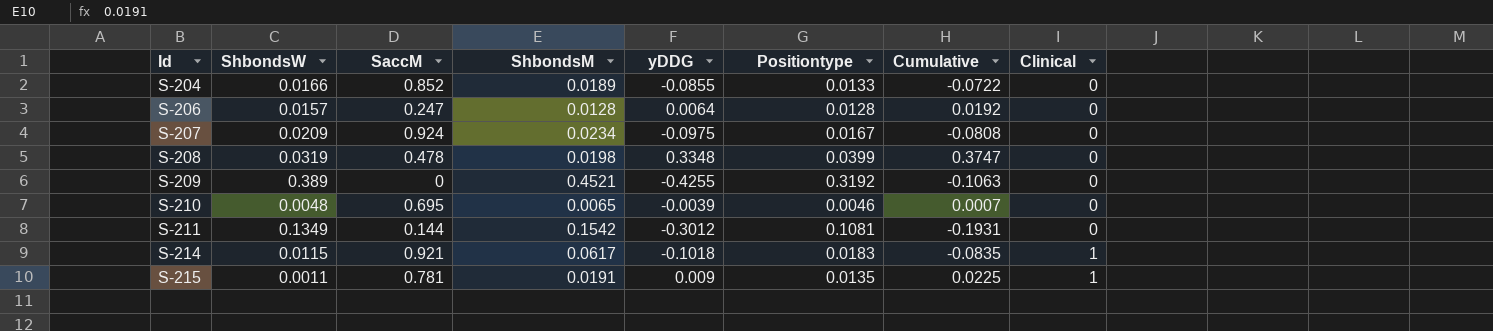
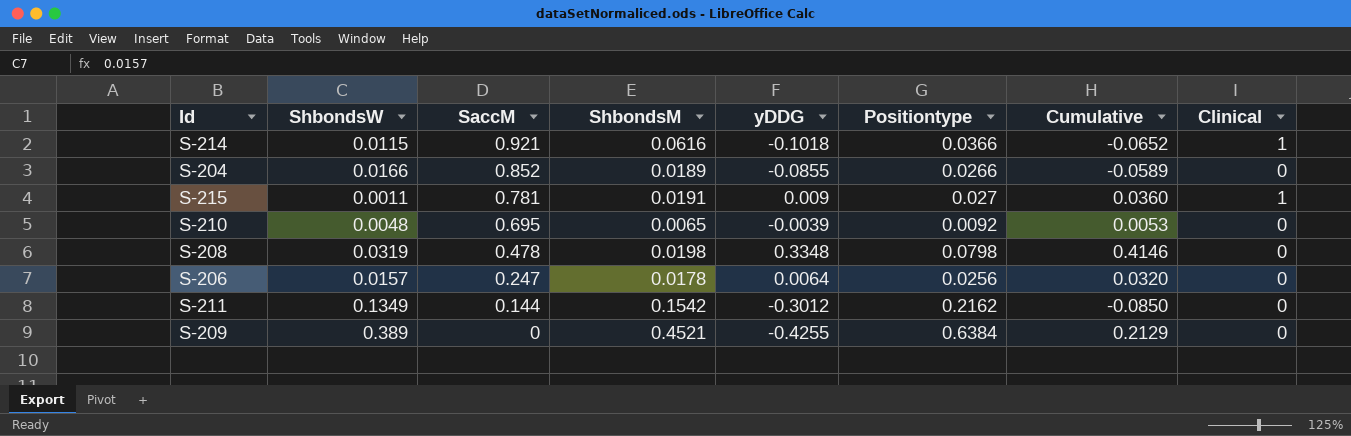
row order: Id ascending -> SaccM descending
row S-207: 0.0209 | 0.924 | 0.0234 | -0.0975 | 0.0167 | -0.0808 | 0 -> none
S-214 | ShbondsM: 0.0617 -> 0.0616
S-214 | Positiontype: 0.0183 -> 0.0366
S-214 | Cumulative: -0.0835 -> -0.0652
S-204 | Positiontype: 0.0133 -> 0.0266
S-204 | Cumulative: -0.0722 -> -0.0589
S-215 | Positiontype: 0.0135 -> 0.027
S-215 | Cumulative: 0.0225 -> 0.0360
S-210 | Positiontype: 0.0046 -> 0.0092
S-210 | Cumulative: 0.0007 -> 0.0053
S-208 | Positiontype: 0.0399 -> 0.0798
S-208 | Cumulative: 0.3747 -> 0.4146
S-206 | ShbondsM: 0.0128 -> 0.0178
S-206 | Positiontype: 0.0128 -> 0.0256
S-206 | Cumulative: 0.0192 -> 0.0320
S-211 | Positiontype: 0.1081 -> 0.2162
S-211 | Cumulative: -0.1931 -> -0.0850
S-209 | Positiontype: 0.3192 -> 0.6384
S-209 | Cumulative: -0.1063 -> 0.2129

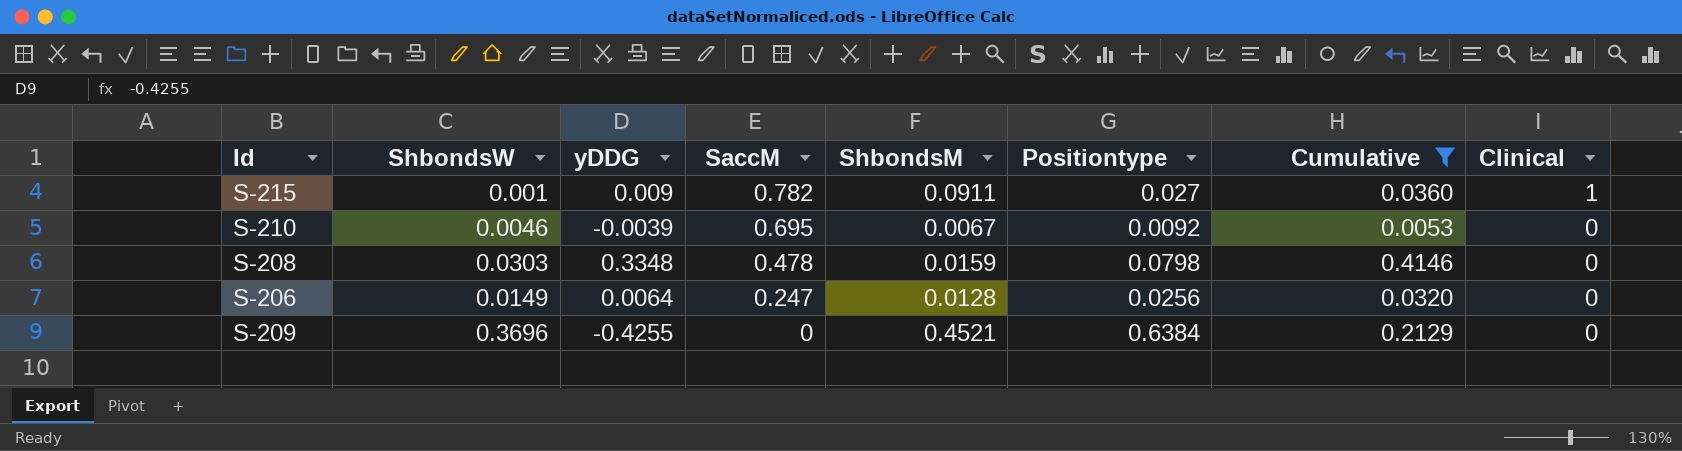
filter: none -> Cumulative >= 0.0053
column yDDG | position: 5 -> 3
S-215 | ShbondsW: 0.0011 -> 0.001
S-215 | SaccM: 0.781 -> 0.782
S-215 | ShbondsM: 0.0191 -> 0.0911
S-210 | ShbondsW: 0.0048 -> 0.0046
S-210 | ShbondsM: 0.0065 -> 0.0067
S-208 | ShbondsW: 0.0319 -> 0.0303
S-208 | ShbondsM: 0.0198 -> 0.0159
S-206 | ShbondsW: 0.0157 -> 0.0149
S-206 | ShbondsM: 0.0178 -> 0.0128
S-209 | ShbondsW: 0.389 -> 0.3696

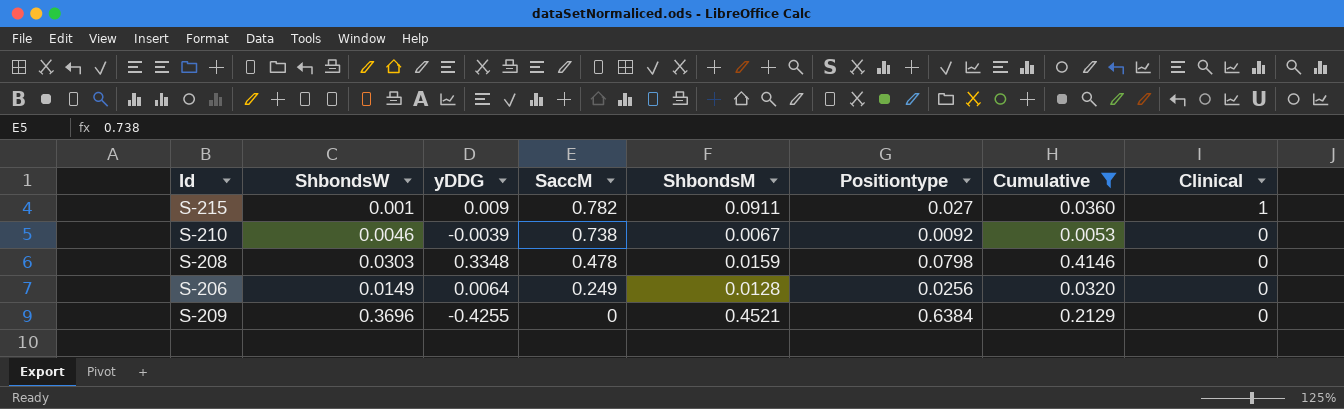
S-210 | SaccM: 0.695 -> 0.738
S-206 | SaccM: 0.247 -> 0.249

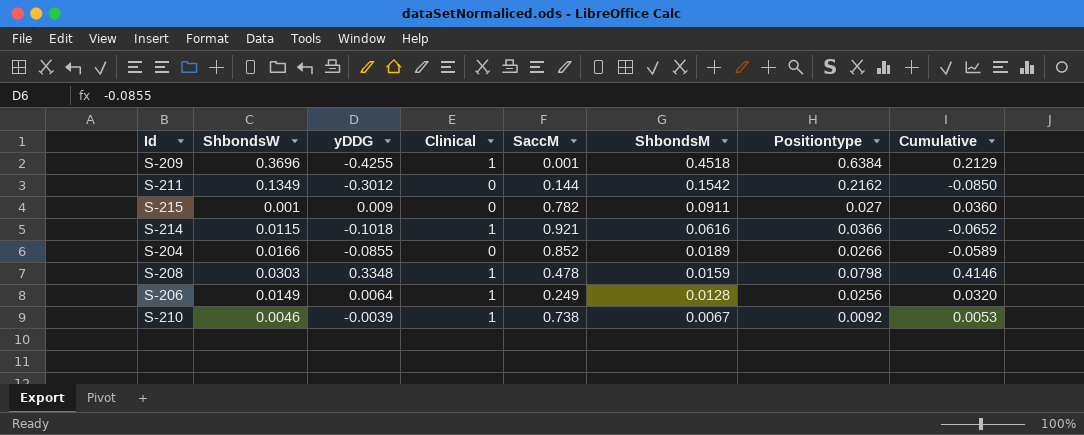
filter: Cumulative >= 0.0053 -> none
row order: SaccM descending -> ShbondsM descending
column Clinical | position: 8 -> 4
S-209 | Clinical: 0 -> 1
S-209 | SaccM: 0 -> 0.001
S-209 | ShbondsM: 0.4521 -> 0.4518
S-215 | Clinical: 1 -> 0
S-208 | Clinical: 0 -> 1
S-206 | Clinical: 0 -> 1
S-210 | Clinical: 0 -> 1

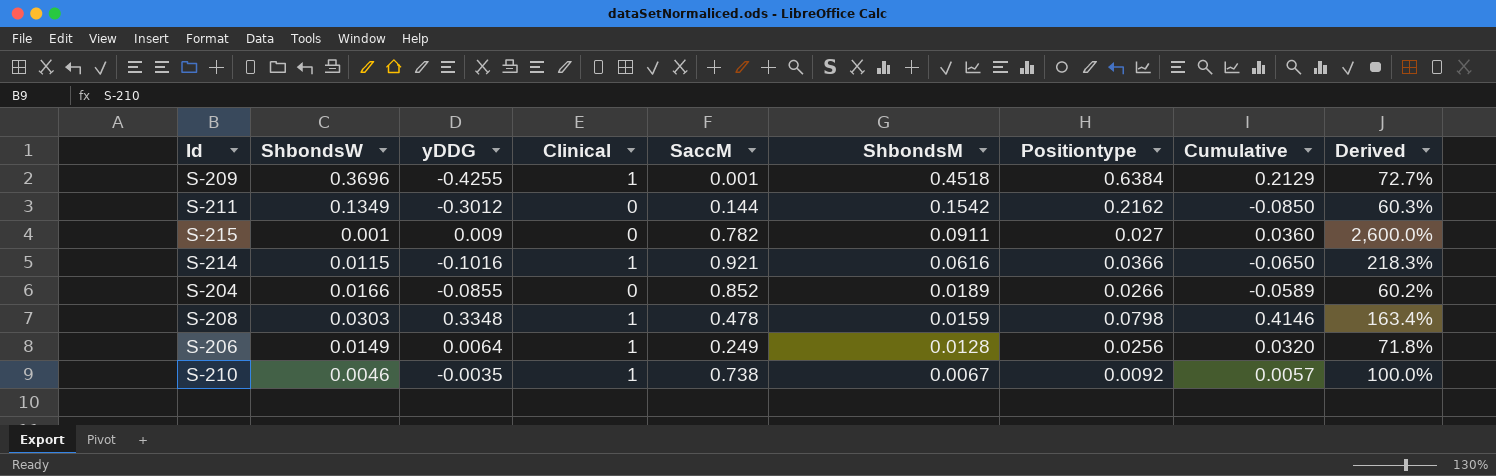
column Derived | formula: none -> ([Positiontype] - [ShbondsW]) / [ShbondsW]
S-214 | yDDG: -0.1018 -> -0.1016
S-214 | Cumulative: -0.0652 -> -0.0650
S-210 | yDDG: -0.0039 -> -0.0035
S-210 | Cumulative: 0.0053 -> 0.0057

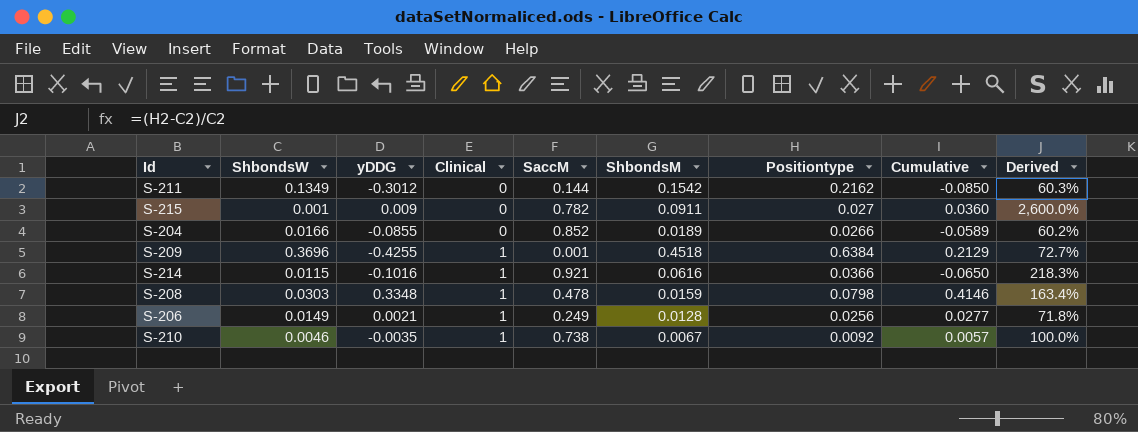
row order: ShbondsM descending -> Clinical ascending
S-206 | yDDG: 0.0064 -> 0.0021
S-206 | Cumulative: 0.0320 -> 0.0277

